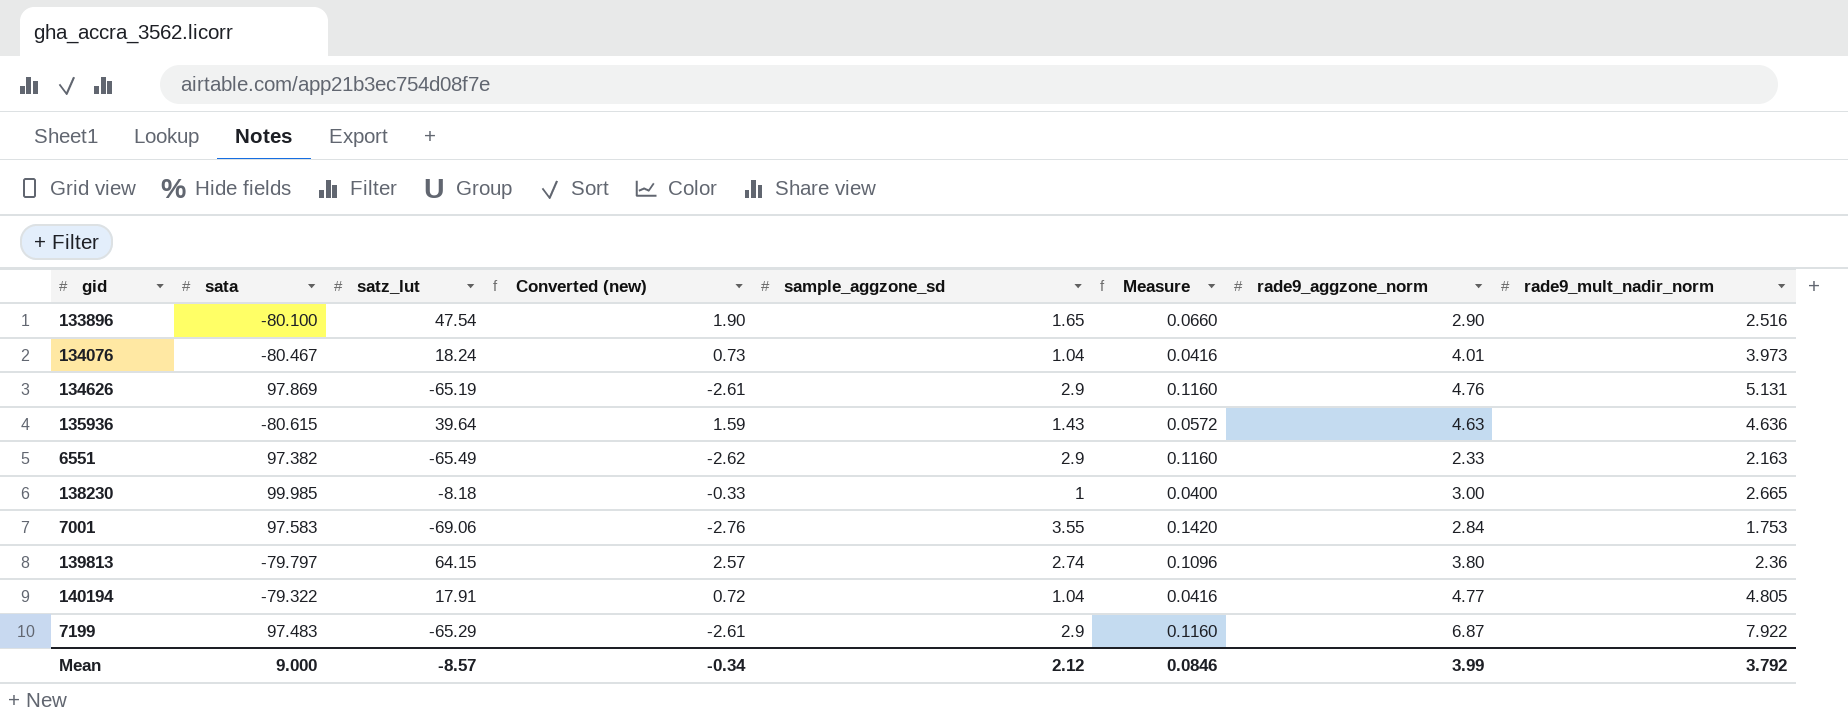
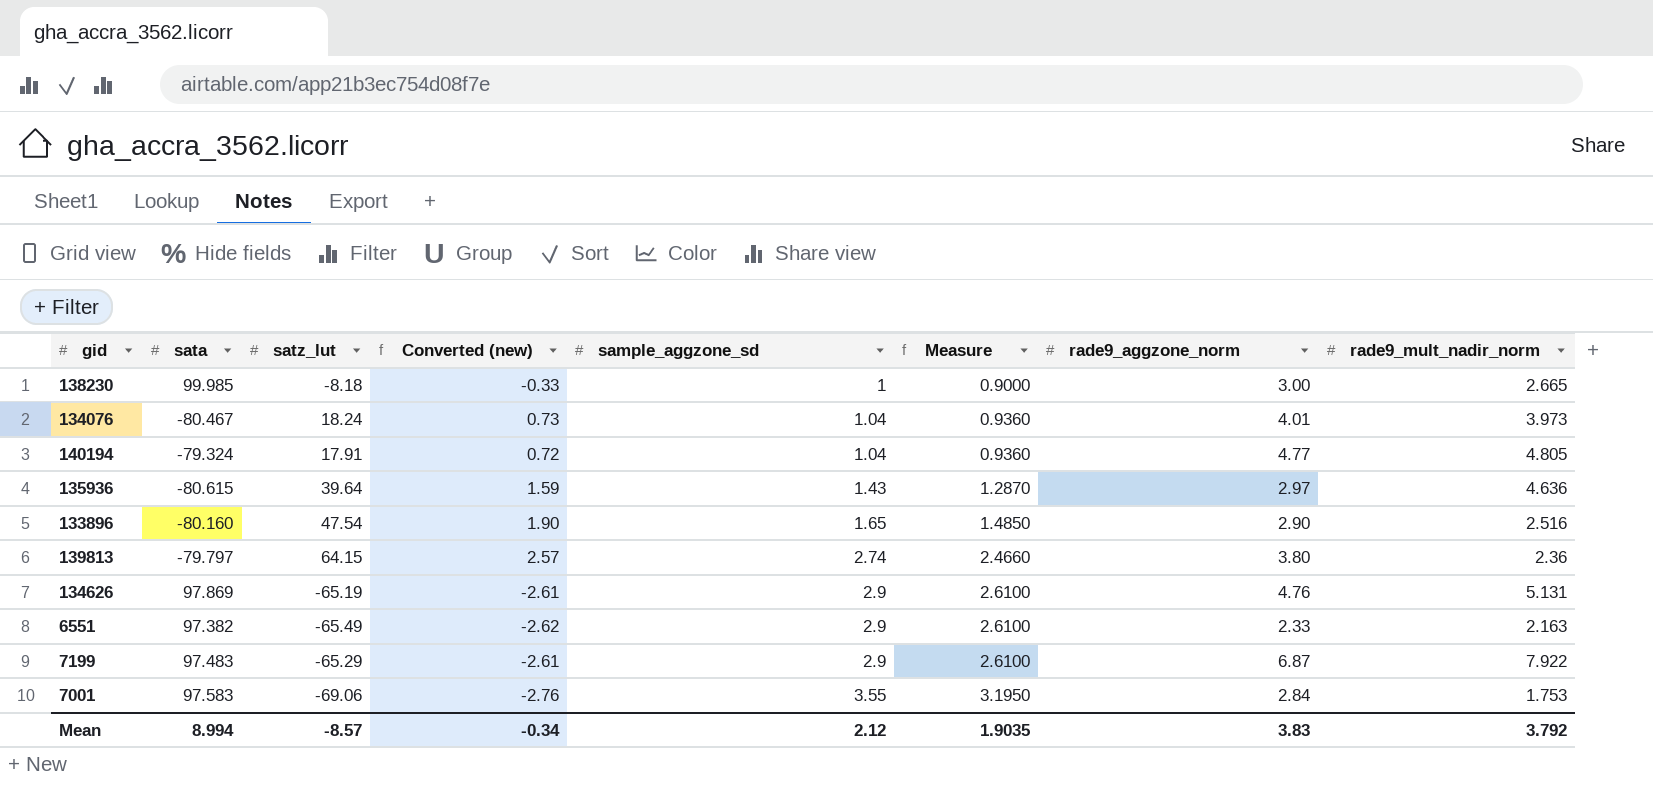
row order: none -> sample_aggzone_sd ascending
column Measure | formula: [sample_aggzone_sd] * 0.04 -> [sample_aggzone_sd] * 0.9
140194 | sata: -79.322 -> -79.324
135936 | rade9_aggzone_norm: 4.63 -> 2.97
133896 | sata: -80.100 -> -80.160
Mean | sata: 9.000 -> 8.994
Mean | Measure: 0.0846 -> 1.9035
Mean | rade9_aggzone_norm: 3.99 -> 3.83

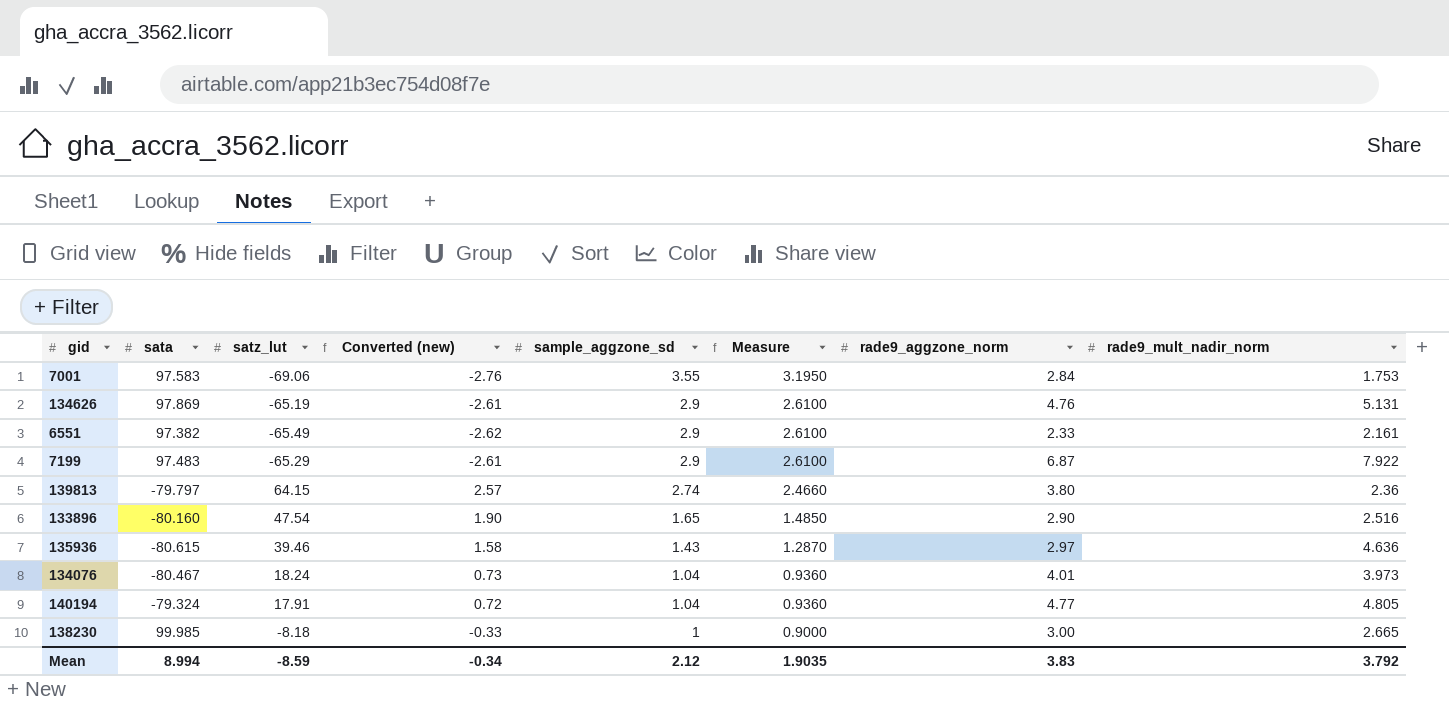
row order: sample_aggzone_sd ascending -> sample_aggzone_sd descending
6551 | rade9_mult_nadir_norm: 2.163 -> 2.161
135936 | satz_lut: 39.64 -> 39.46
135936 | Converted (new): 1.59 -> 1.58
Mean | satz_lut: -8.57 -> -8.59

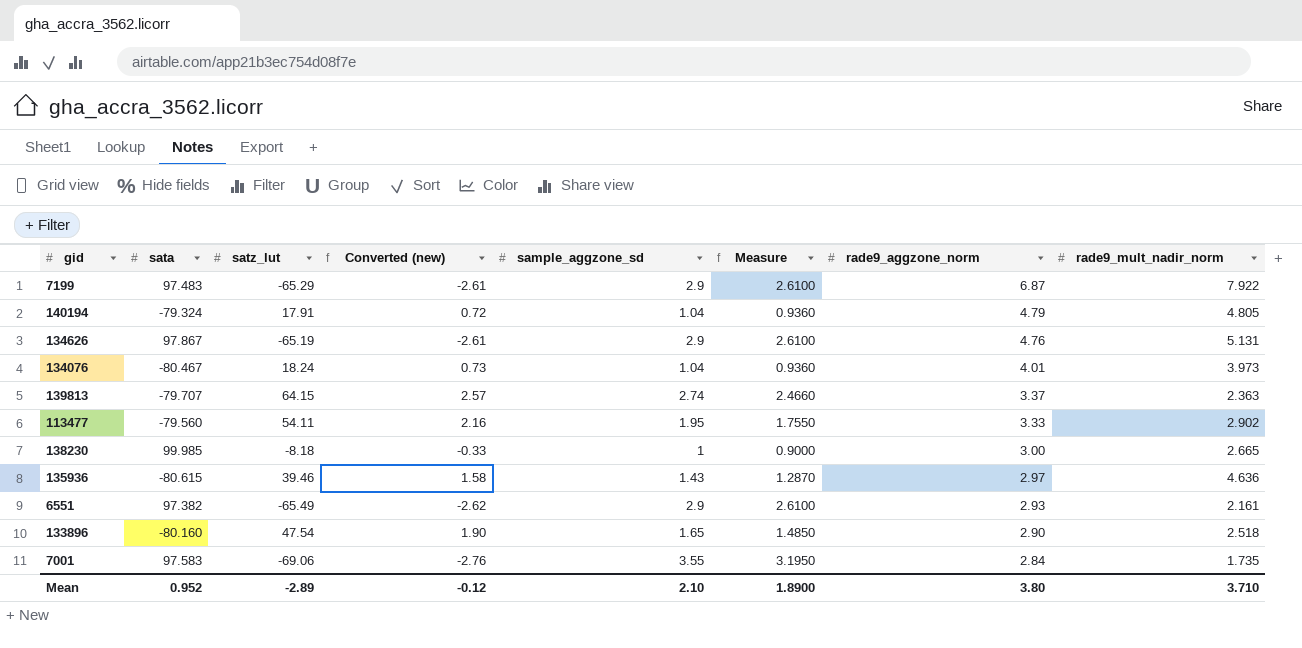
row order: sample_aggzone_sd descending -> rade9_aggzone_norm descending
140194 | rade9_aggzone_norm: 4.77 -> 4.79
134626 | sata: 97.869 -> 97.867
139813 | sata: -79.797 -> -79.707
139813 | rade9_aggzone_norm: 3.80 -> 3.37
139813 | rade9_mult_nadir_norm: 2.36 -> 2.363
row 113477: none -> -79.560 | 54.11 | 2.16 | 1.95 | 1.7550 | 3.33 | 2.902
6551 | rade9_aggzone_norm: 2.33 -> 2.93
133896 | rade9_mult_nadir_norm: 2.516 -> 2.518
7001 | rade9_mult_nadir_norm: 1.753 -> 1.735
Mean | sata: 8.994 -> 0.952
Mean | satz_lut: -8.59 -> -2.89
Mean | Converted (new): -0.34 -> -0.12
Mean | sample_aggzone_sd: 2.12 -> 2.10
Mean | Measure: 1.9035 -> 1.8900
Mean | rade9_aggzone_norm: 3.83 -> 3.80
Mean | rade9_mult_nadir_norm: 3.792 -> 3.710

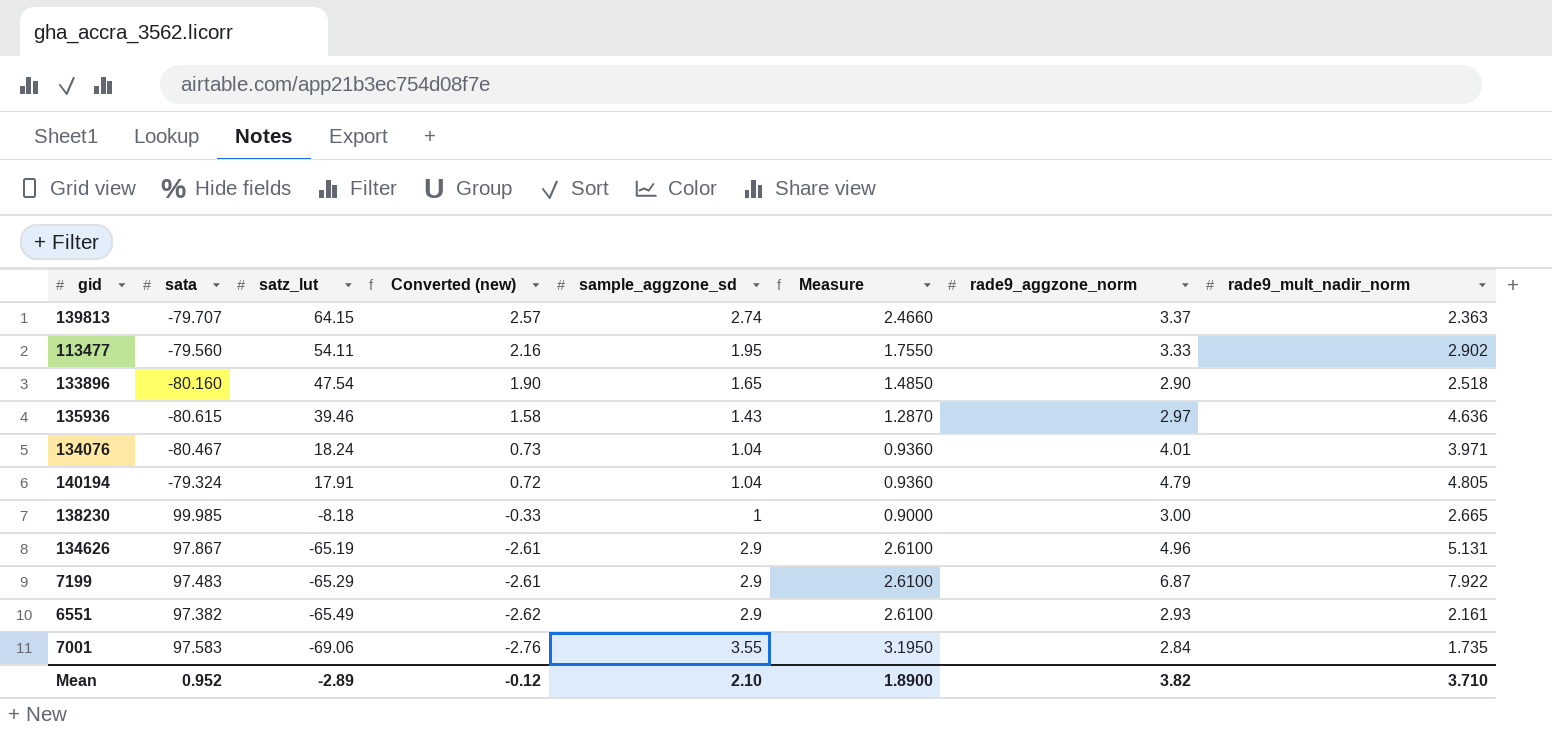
row order: rade9_aggzone_norm descending -> satz_lut descending
134076 | rade9_mult_nadir_norm: 3.973 -> 3.971
134626 | rade9_aggzone_norm: 4.76 -> 4.96
Mean | rade9_aggzone_norm: 3.80 -> 3.82

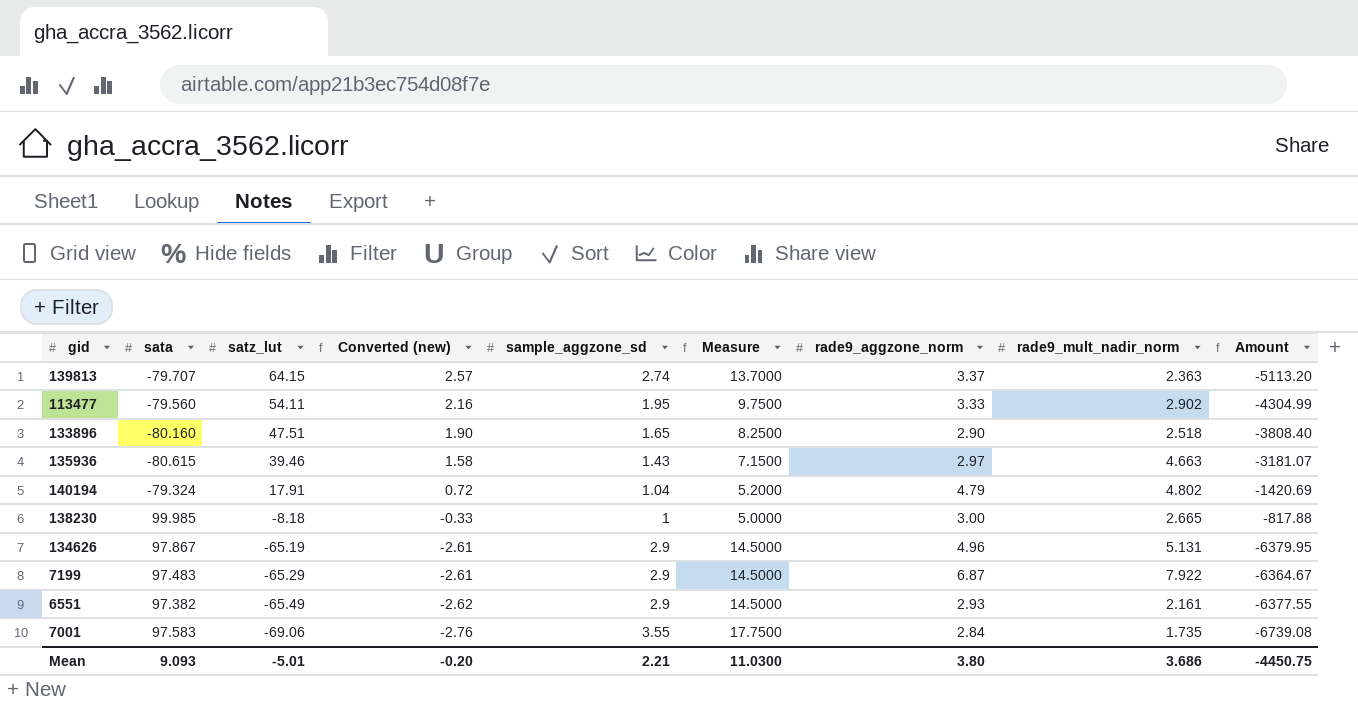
column Measure | formula: [sample_aggzone_sd] * 0.9 -> [sample_aggzone_sd] * 5
column Amount | formula: none -> [sata] * [satz_lut]
row 134076: -80.467 | 18.24 | 0.73 | 1.04 | 0.9360 | 4.01 | 3.971 -> none
133896 | satz_lut: 47.54 -> 47.51
135936 | rade9_mult_nadir_norm: 4.636 -> 4.663
140194 | rade9_mult_nadir_norm: 4.805 -> 4.802
Mean | sata: 0.952 -> 9.093
Mean | satz_lut: -2.89 -> -5.01
Mean | Converted (new): -0.12 -> -0.20
Mean | sample_aggzone_sd: 2.10 -> 2.21
Mean | Measure: 1.8900 -> 11.0300
Mean | rade9_aggzone_norm: 3.82 -> 3.80
Mean | rade9_mult_nadir_norm: 3.710 -> 3.686

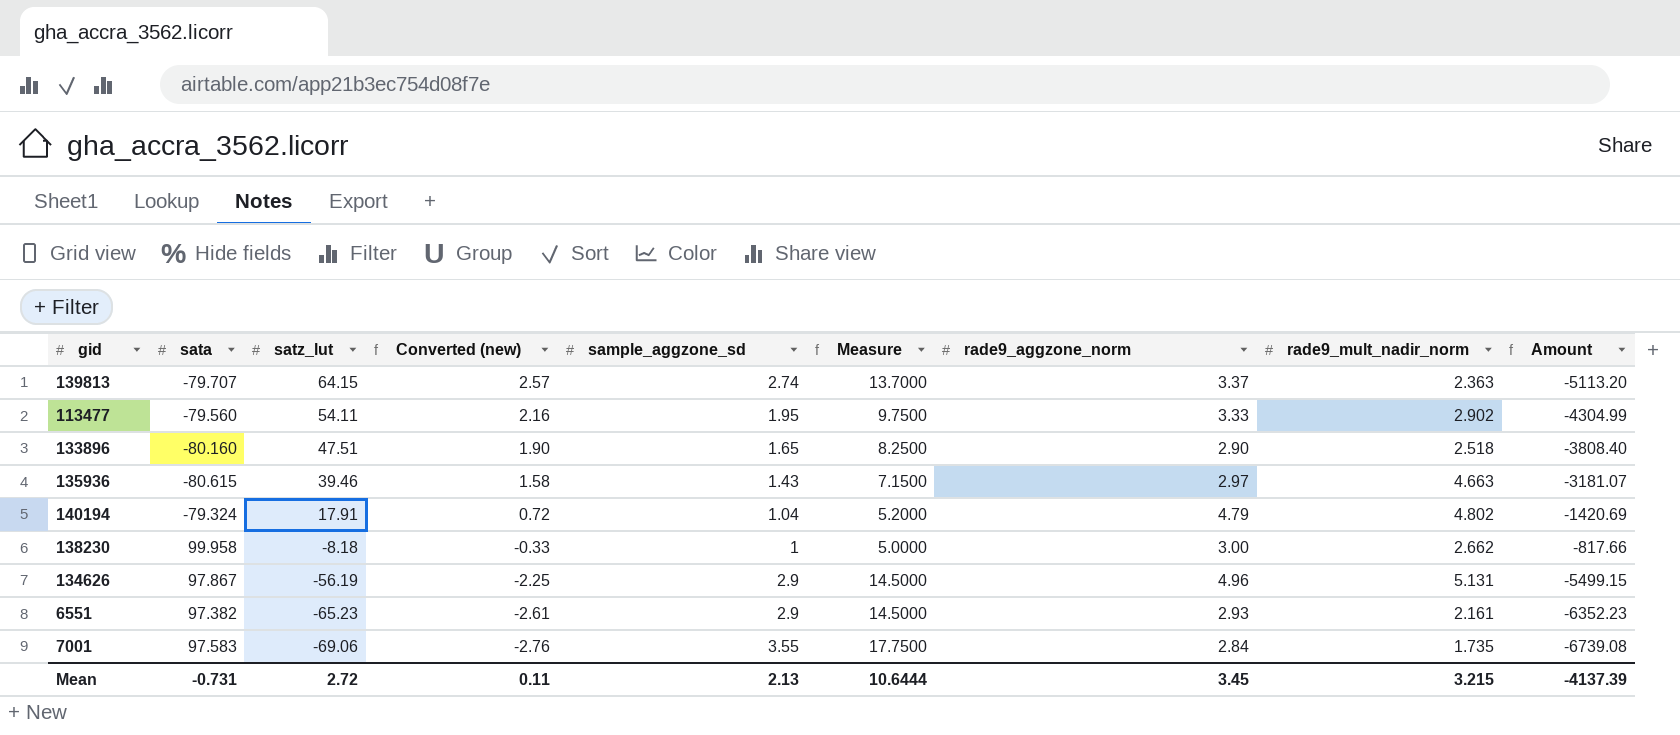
row 7199: 97.483 | -65.29 | -2.61 | 2.9 | 14.5000 | 6.87 | 7.922 | -6364.67 -> none
138230 | sata: 99.985 -> 99.958
138230 | rade9_mult_nadir_norm: 2.665 -> 2.662
138230 | Amount: -817.88 -> -817.66
134626 | satz_lut: -65.19 -> -56.19
134626 | Converted (new): -2.61 -> -2.25
134626 | Amount: -6379.95 -> -5499.15
6551 | satz_lut: -65.49 -> -65.23
6551 | Converted (new): -2.62 -> -2.61
6551 | Amount: -6377.55 -> -6352.23
Mean | sata: 9.093 -> -0.731
Mean | satz_lut: -5.01 -> 2.72
Mean | Converted (new): -0.20 -> 0.11
Mean | sample_aggzone_sd: 2.21 -> 2.13
Mean | Measure: 11.0300 -> 10.6444
Mean | rade9_aggzone_norm: 3.80 -> 3.45
Mean | rade9_mult_nadir_norm: 3.686 -> 3.215
Mean | Amount: -4450.75 -> -4137.39

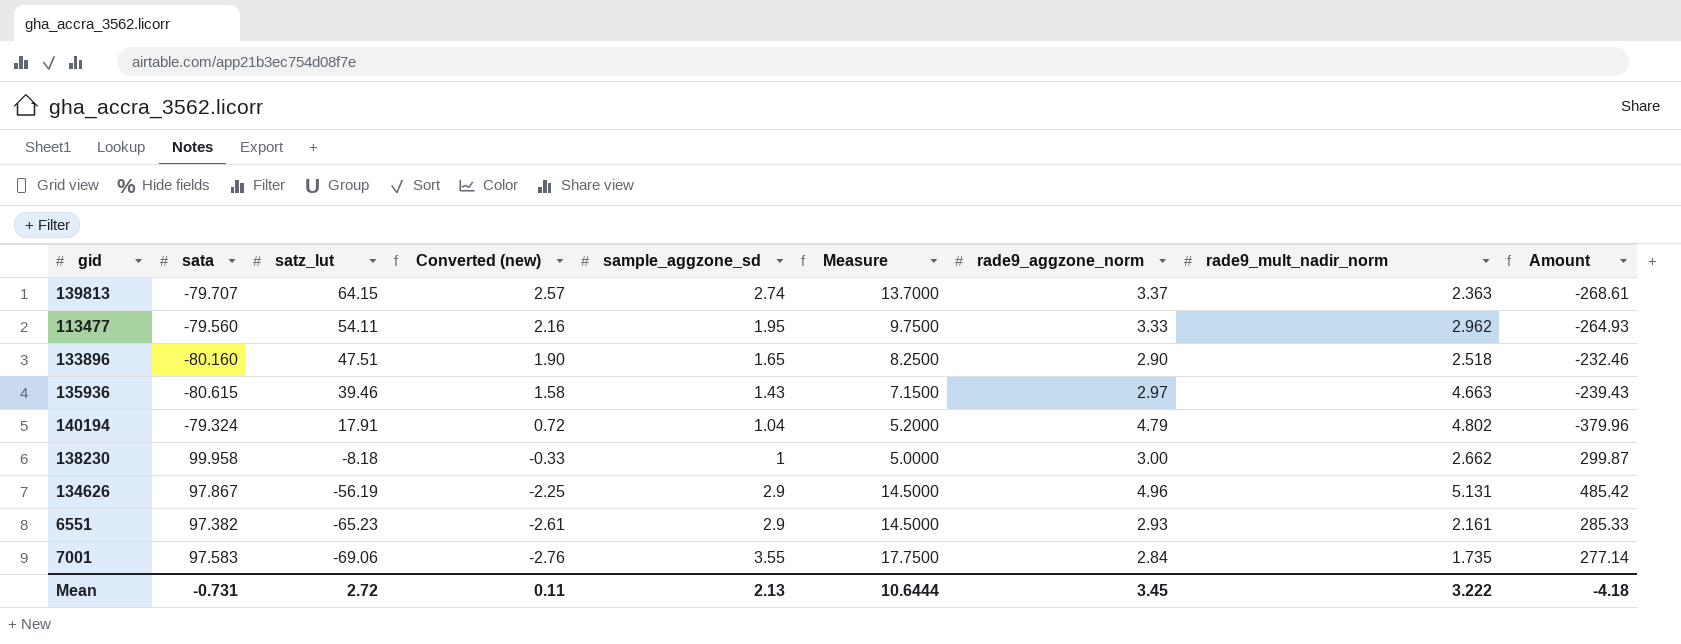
column Amount | formula: [sata] * [satz_lut] -> [sata] * [rade9_aggzone_norm]
113477 | rade9_mult_nadir_norm: 2.902 -> 2.962
Mean | rade9_mult_nadir_norm: 3.215 -> 3.222
Mean | Amount: -4137.39 -> -4.18

